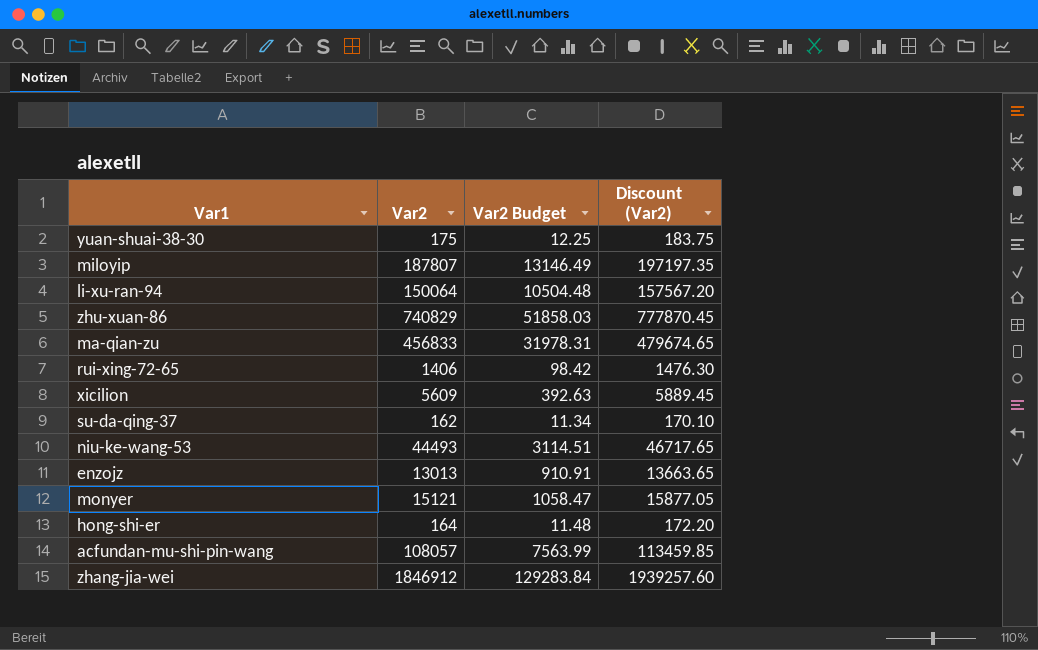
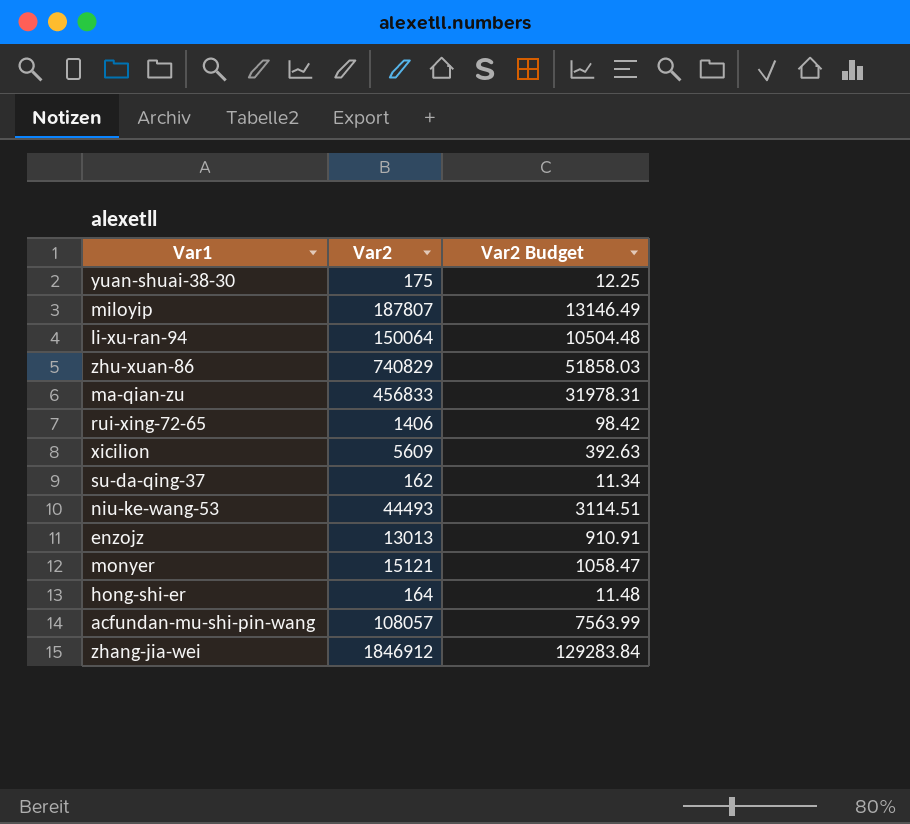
column Discount (Var2) | formula: [Var2] * 1.05 -> none

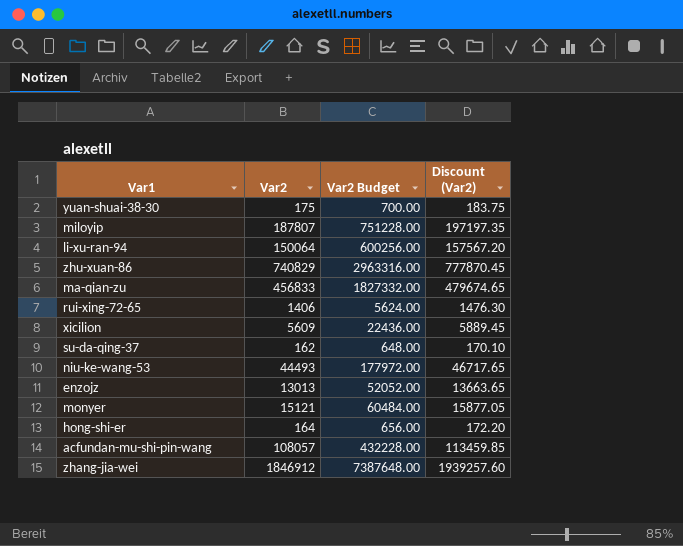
column Var2 Budget | formula: [Var2] * 0.07 -> [Var2] * 4
column Discount (Var2) | formula: none -> [Var2] * 1.05

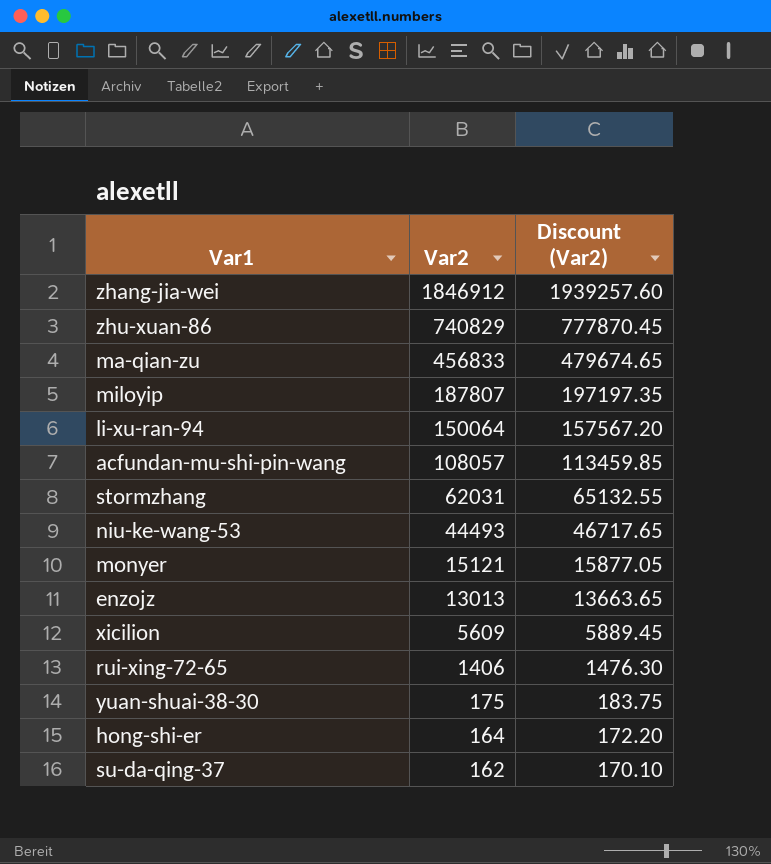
row order: none -> Var2 descending
column Var2 Budget | formula: [Var2] * 4 -> none
row stormzhang: none -> 62031 | 65132.55

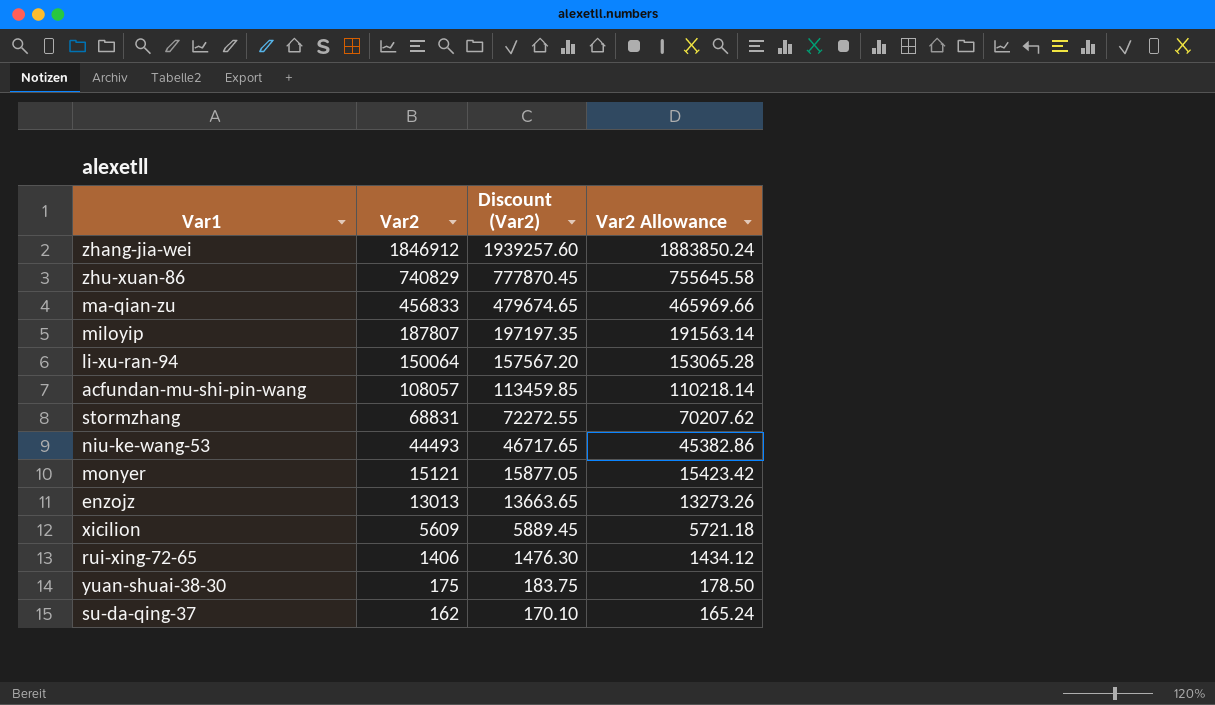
column Var2 Allowance | formula: none -> [Var2] * 1.02
row hong-shi-er: 164 | 172.20 -> none
stormzhang | Var2: 62031 -> 68831
stormzhang | Discount (Var2): 65132.55 -> 72272.55

